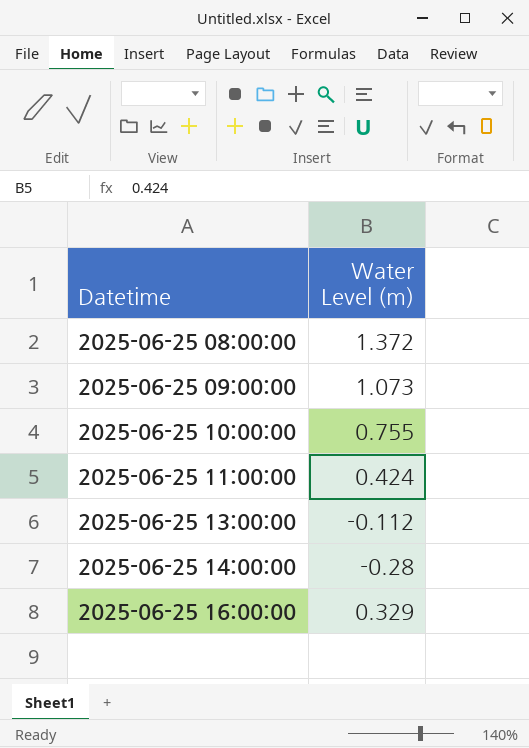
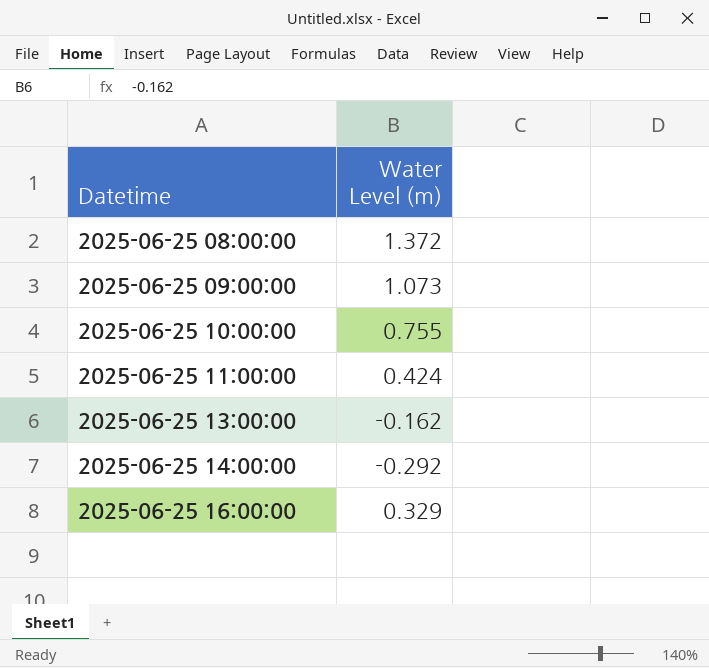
2025-06-25 13:00:00 | Water Level (m): -0.112 -> -0.162
2025-06-25 14:00:00 | Water Level (m): -0.28 -> -0.292

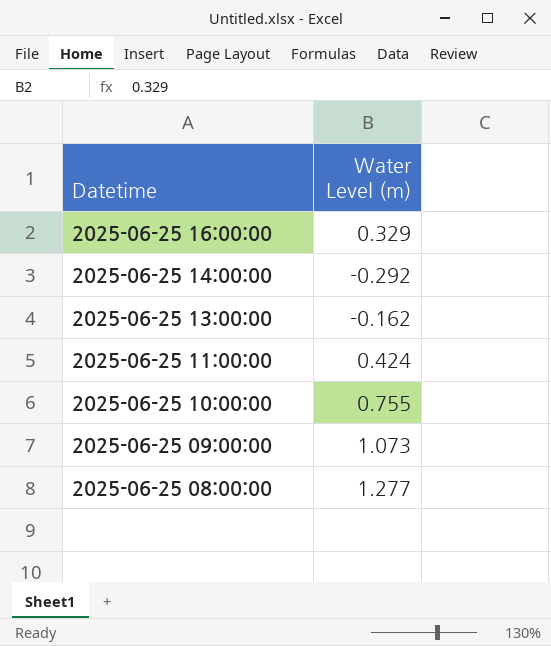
row order: Datetime ascending -> Datetime descending
2025-06-25 08:00:00 | Water Level (m): 1.372 -> 1.277

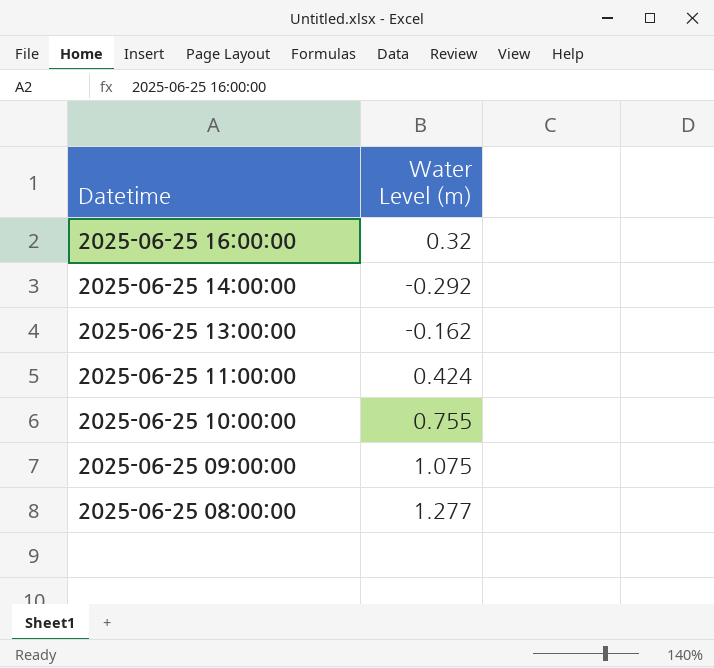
2025-06-25 16:00:00 | Water Level (m): 0.329 -> 0.32
2025-06-25 09:00:00 | Water Level (m): 1.073 -> 1.075

